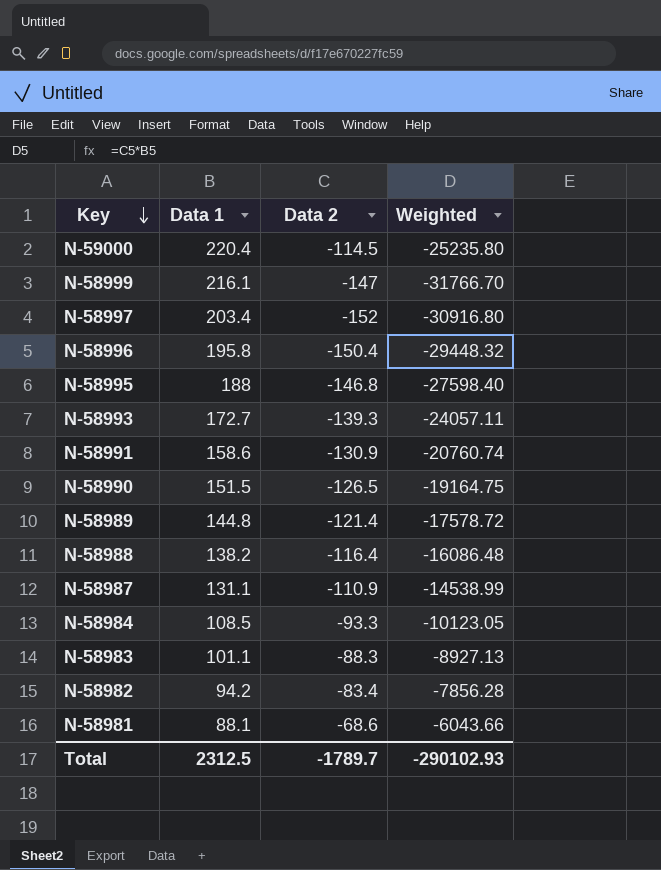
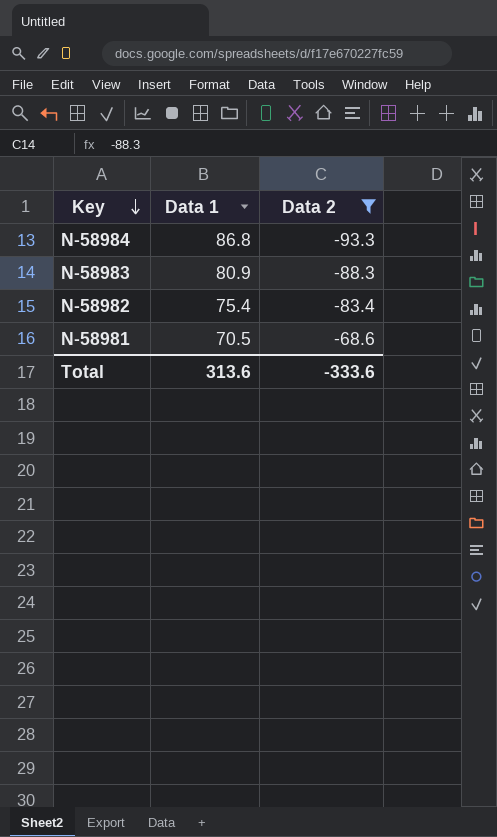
filter: none -> Data 2 >= -93.3
column Weighted | formula: [Data 1] * [Data 2] -> none
N-58984 | Data 1: 108.5 -> 86.8
N-58983 | Data 1: 101.1 -> 80.9
N-58982 | Data 1: 94.2 -> 75.4
N-58981 | Data 1: 88.1 -> 70.5
Total | Data 1: 2312.5 -> 313.6
Total | Data 2: -1789.7 -> -333.6

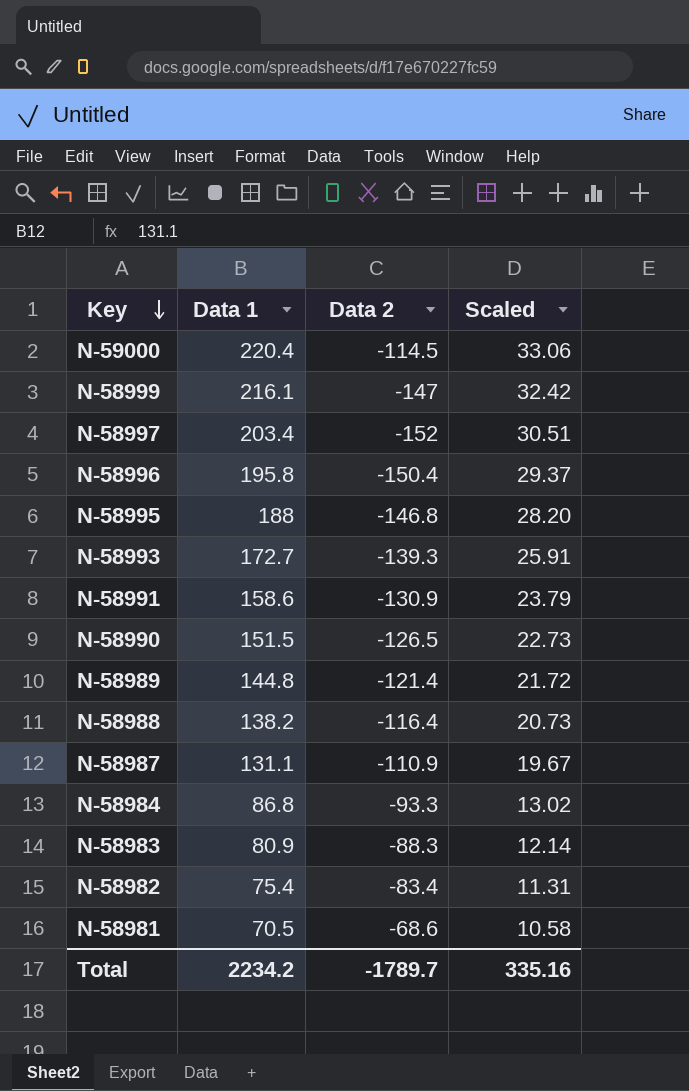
filter: Data 2 >= -93.3 -> none
column Scaled | formula: none -> [Data 1] * 0.15
Total | Data 1: 313.6 -> 2234.2
Total | Data 2: -333.6 -> -1789.7

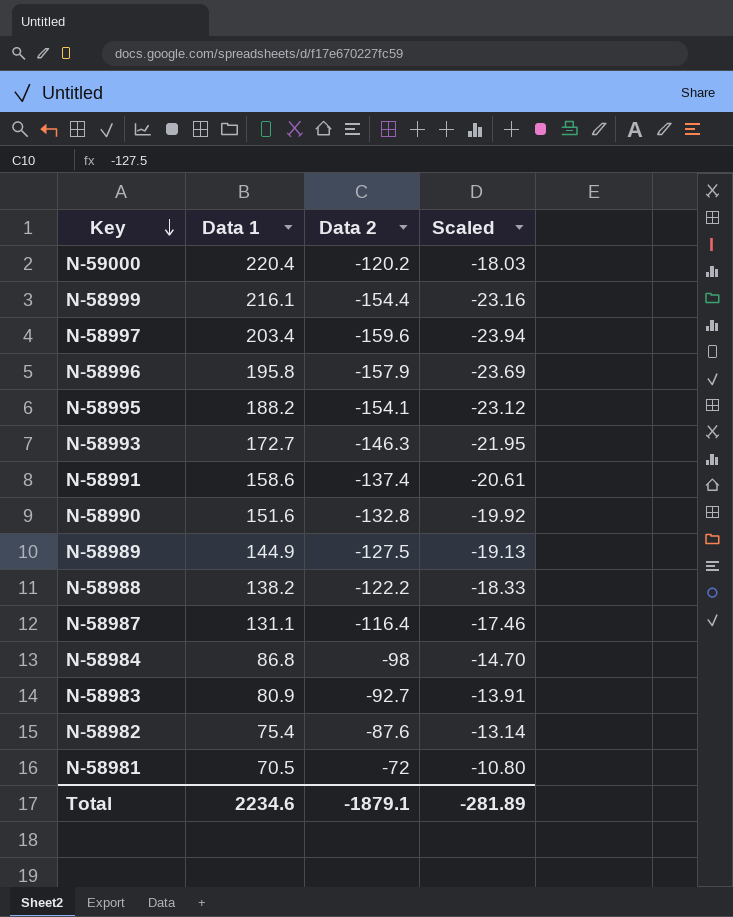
column Scaled | formula: [Data 1] * 0.15 -> [Data 2] * 0.15
N-59000 | Data 2: -114.5 -> -120.2
N-58999 | Data 2: -147 -> -154.4
N-58997 | Data 2: -152 -> -159.6
N-58996 | Data 2: -150.4 -> -157.9
N-58995 | Data 1: 188 -> 188.2
N-58995 | Data 2: -146.8 -> -154.1
N-58993 | Data 2: -139.3 -> -146.3
N-58991 | Data 2: -130.9 -> -137.4
N-58990 | Data 1: 151.5 -> 151.6
N-58990 | Data 2: -126.5 -> -132.8
N-58989 | Data 1: 144.8 -> 144.9
N-58989 | Data 2: -121.4 -> -127.5
N-58988 | Data 2: -116.4 -> -122.2
N-58987 | Data 2: -110.9 -> -116.4
N-58984 | Data 2: -93.3 -> -98
N-58983 | Data 2: -88.3 -> -92.7
N-58982 | Data 2: -83.4 -> -87.6
N-58981 | Data 2: -68.6 -> -72
Total | Data 1: 2234.2 -> 2234.6
Total | Data 2: -1789.7 -> -1879.1
Total | Scaled: 335.16 -> -281.89

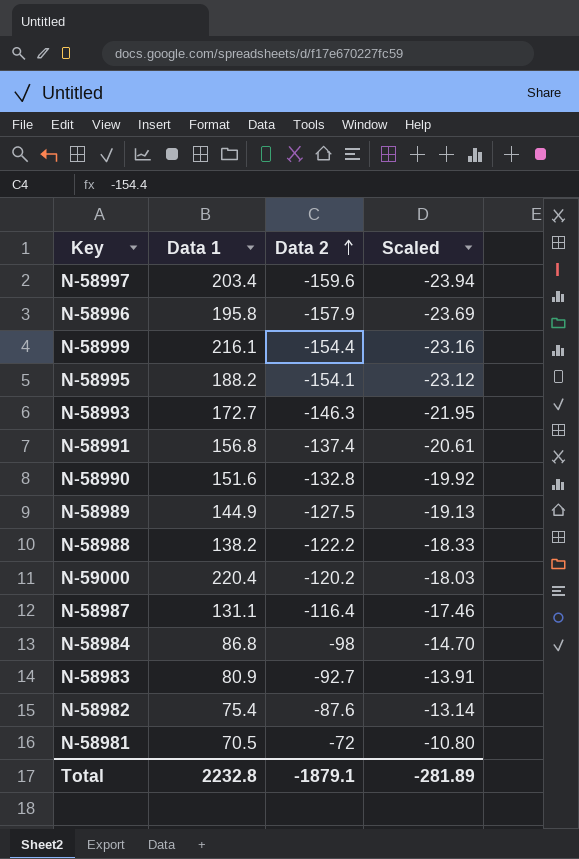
row order: Key descending -> Data 2 ascending
N-58991 | Data 1: 158.6 -> 156.8
Total | Data 1: 2234.6 -> 2232.8

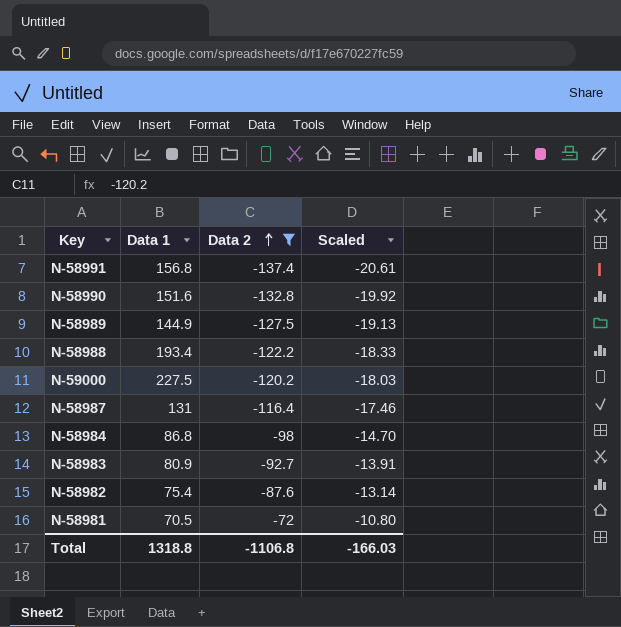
filter: none -> Data 2 >= -137.4
N-58988 | Data 1: 138.2 -> 193.4
N-59000 | Data 1: 220.4 -> 227.5
N-58987 | Data 1: 131.1 -> 131
Total | Data 1: 2232.8 -> 1318.8
Total | Data 2: -1879.1 -> -1106.8
Total | Scaled: -281.89 -> -166.03

